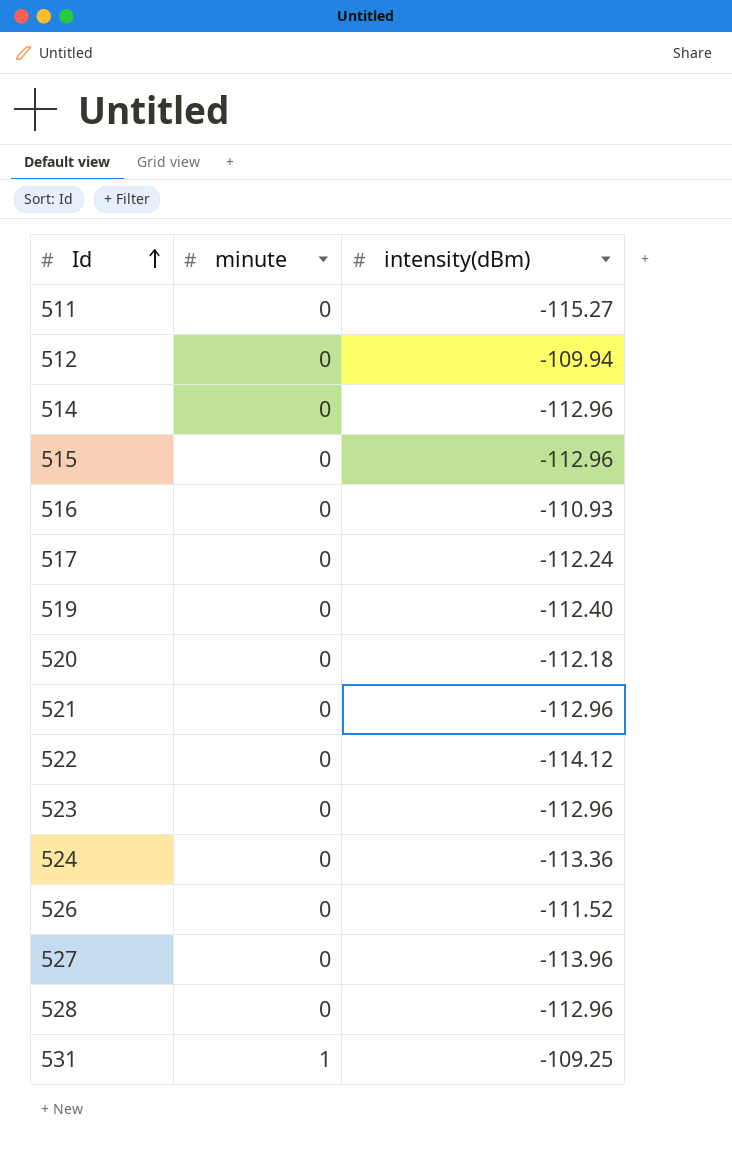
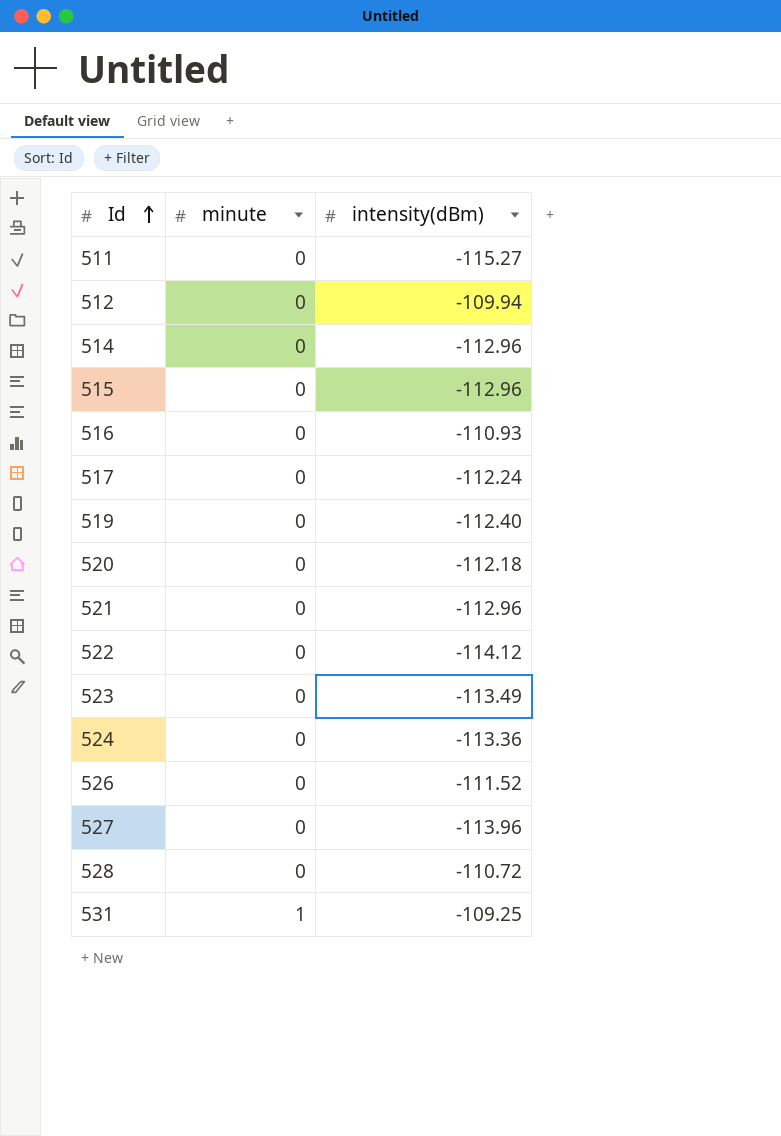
523 | intensity(dBm): -112.96 -> -113.49
528 | intensity(dBm): -112.96 -> -110.72

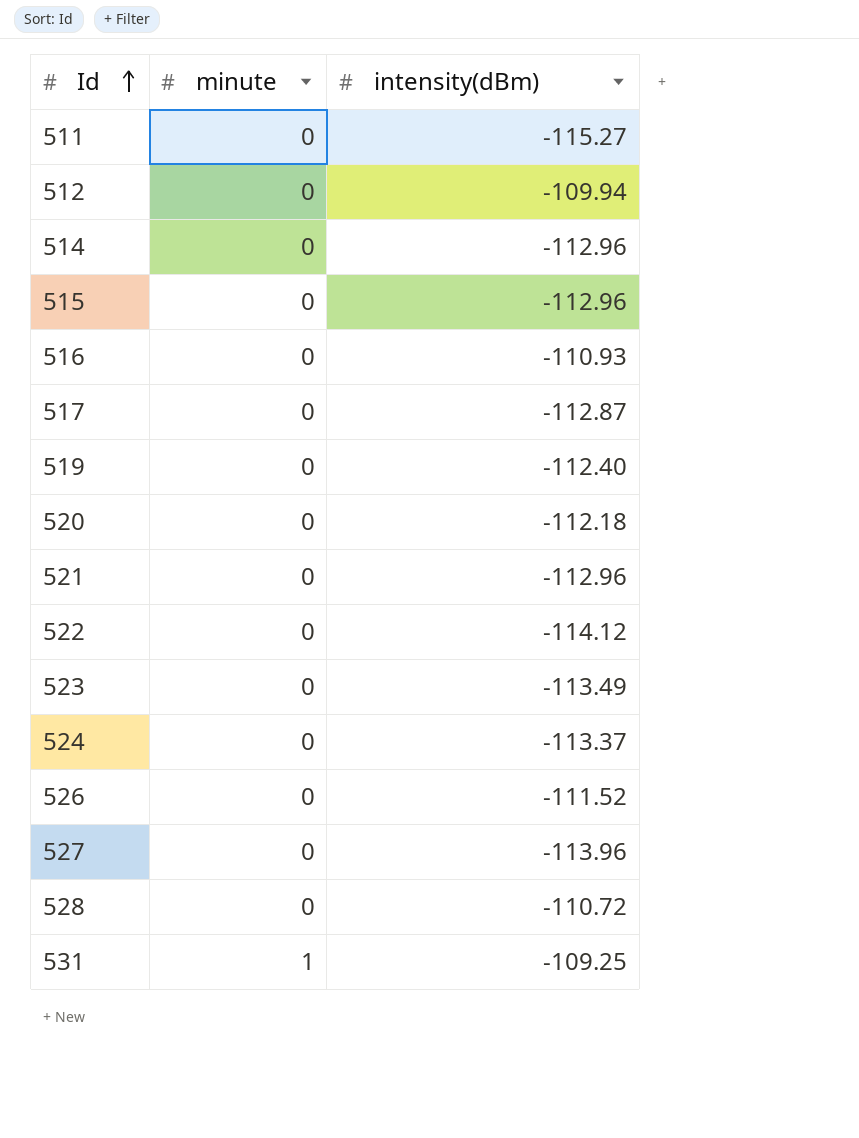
517 | intensity(dBm): -112.24 -> -112.87
524 | intensity(dBm): -113.36 -> -113.37

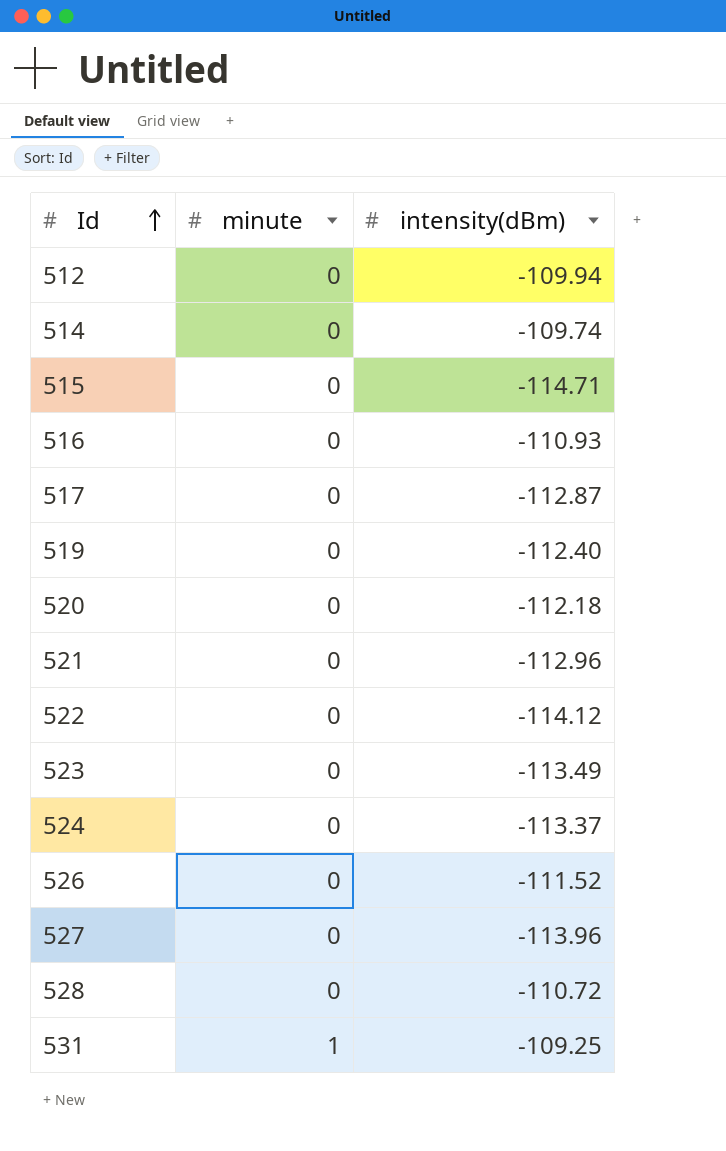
row 511: 0 | -115.27 -> none
514 | intensity(dBm): -112.96 -> -109.74
515 | intensity(dBm): -112.96 -> -114.71

